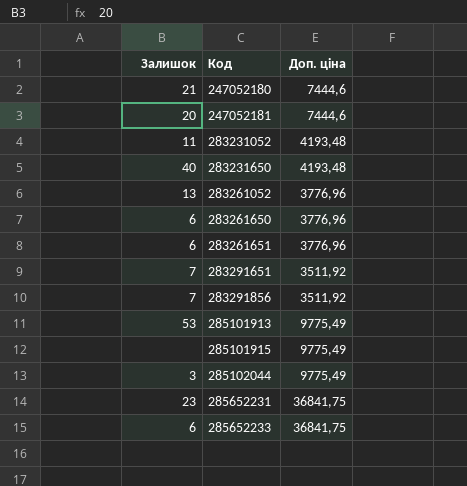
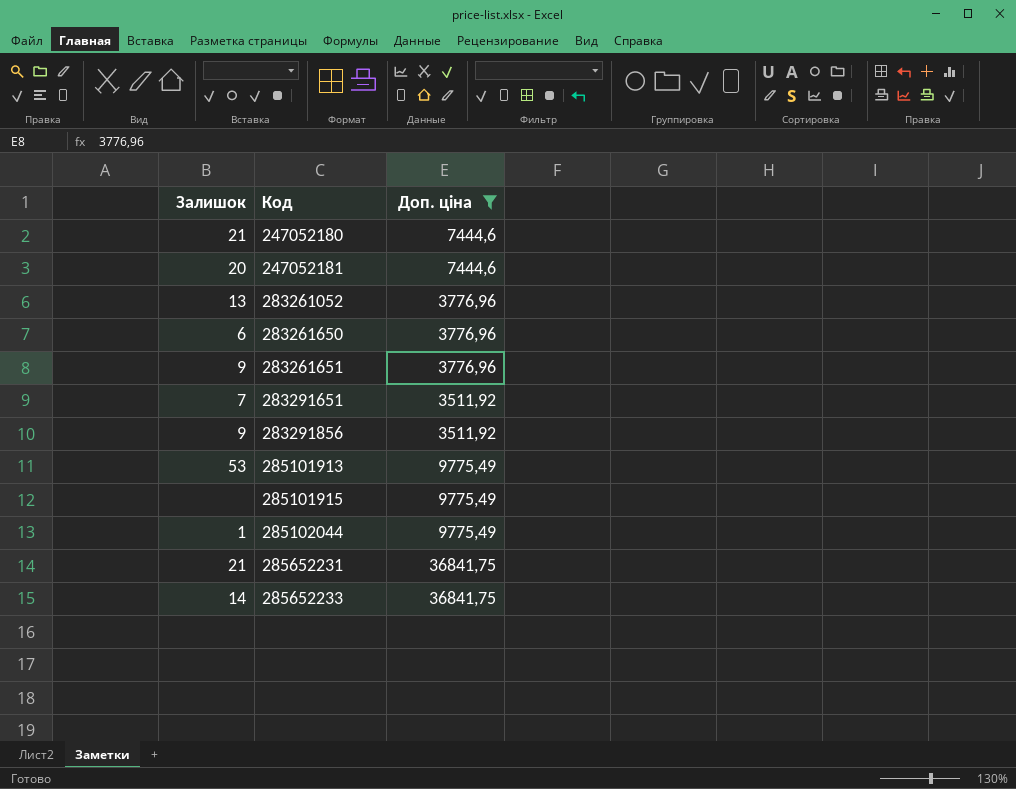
filter: none -> Доп. ціна != 4193,48
283261651 | Залишок: 6 -> 9
283291856 | Залишок: 7 -> 9
285102044 | Залишок: 3 -> 1
285652231 | Залишок: 23 -> 21
285652233 | Залишок: 6 -> 14

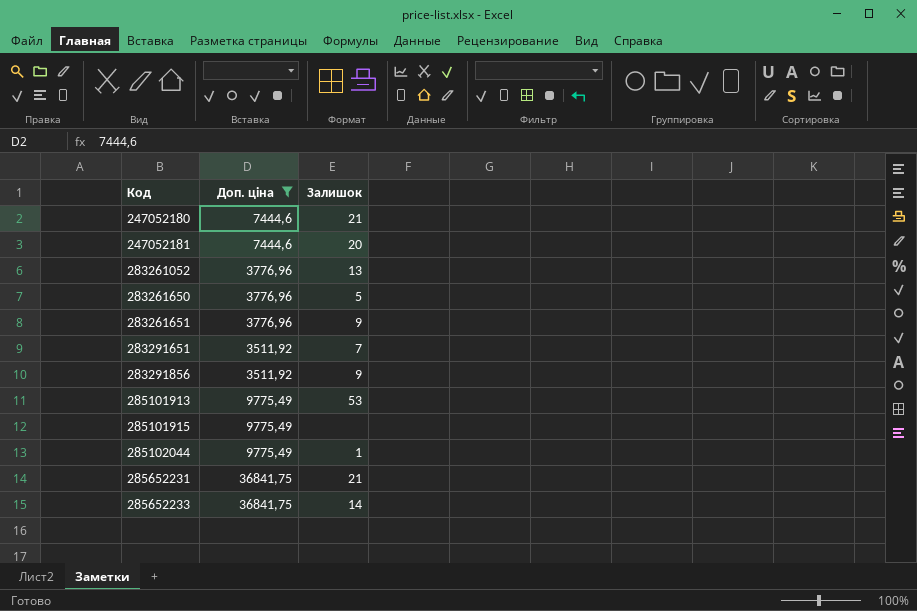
column Залишок | position: 1 -> 3
283261650 | Залишок: 6 -> 5

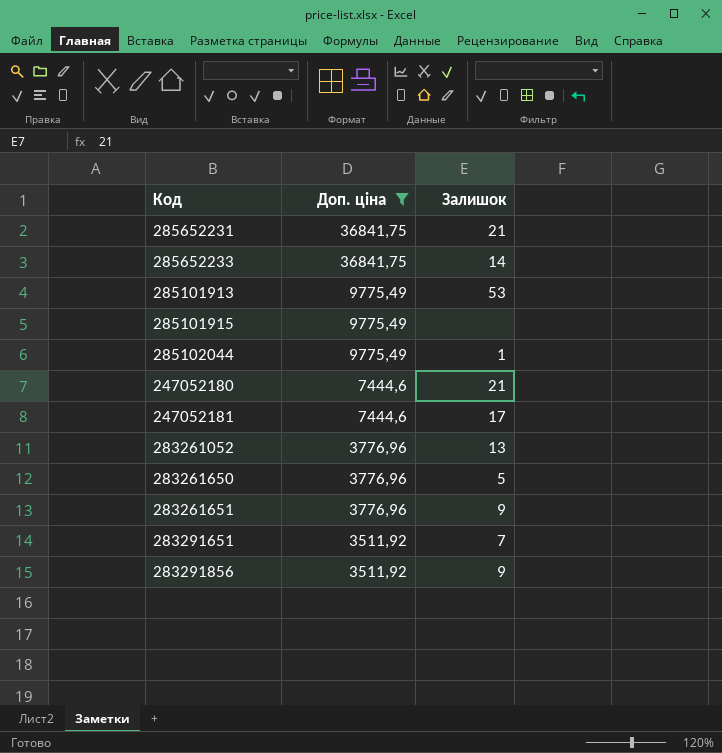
row order: Код ascending -> Доп. ціна descending
247052181 | Залишок: 20 -> 17

